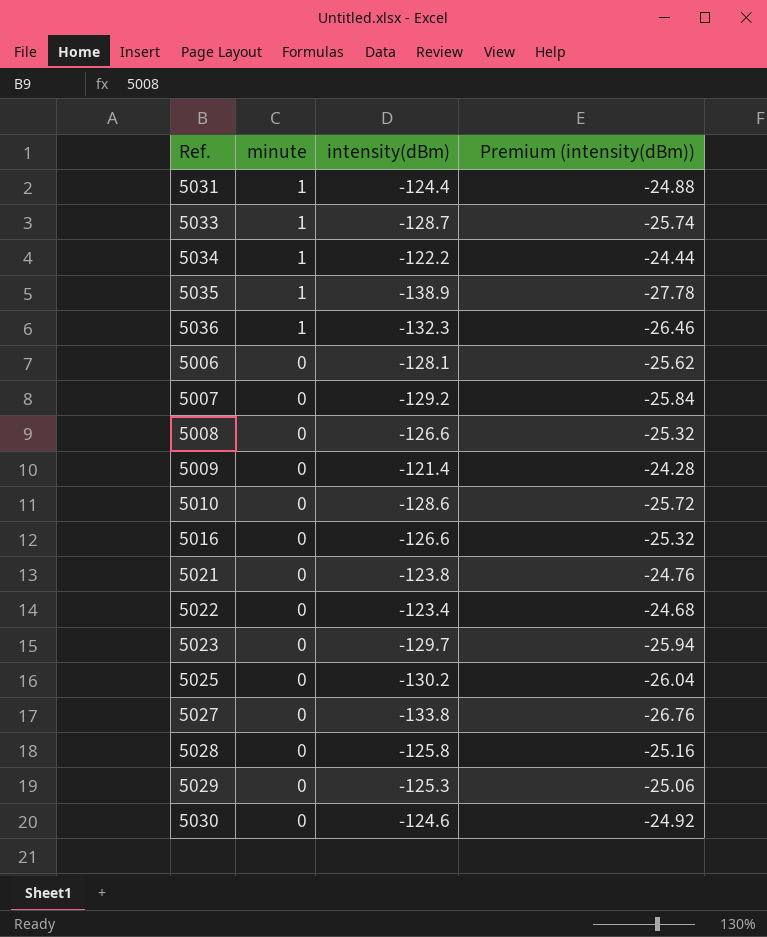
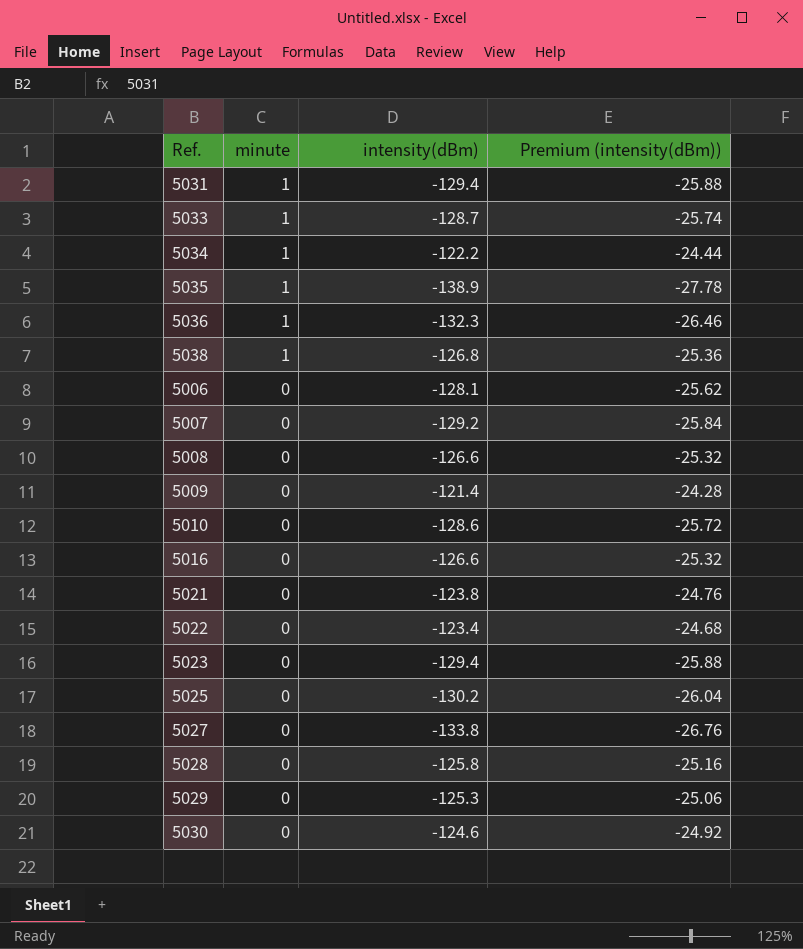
5031 | intensity(dBm): -124.4 -> -129.4
5031 | Premium (intensity(dBm)): -24.88 -> -25.88
row 5038: none -> 1 | -126.8 | -25.36
5023 | intensity(dBm): -129.7 -> -129.4
5023 | Premium (intensity(dBm)): -25.94 -> -25.88

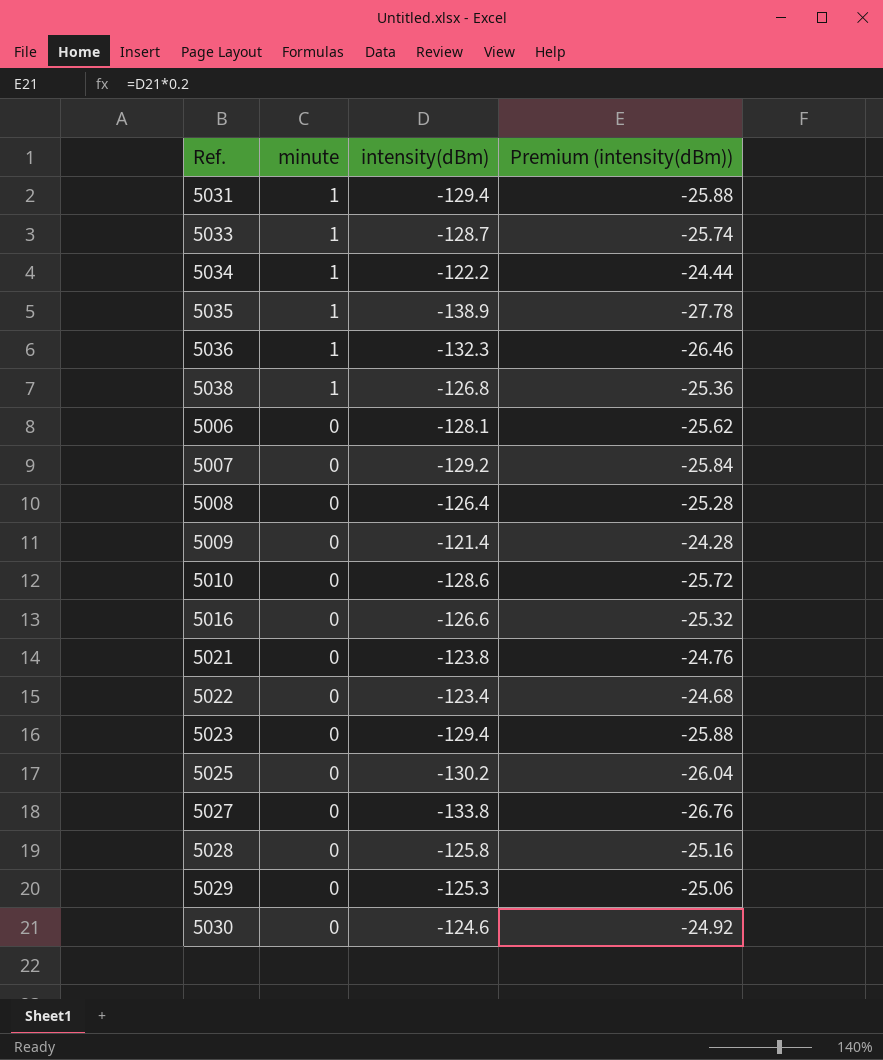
5008 | intensity(dBm): -126.6 -> -126.4
5008 | Premium (intensity(dBm)): -25.32 -> -25.28

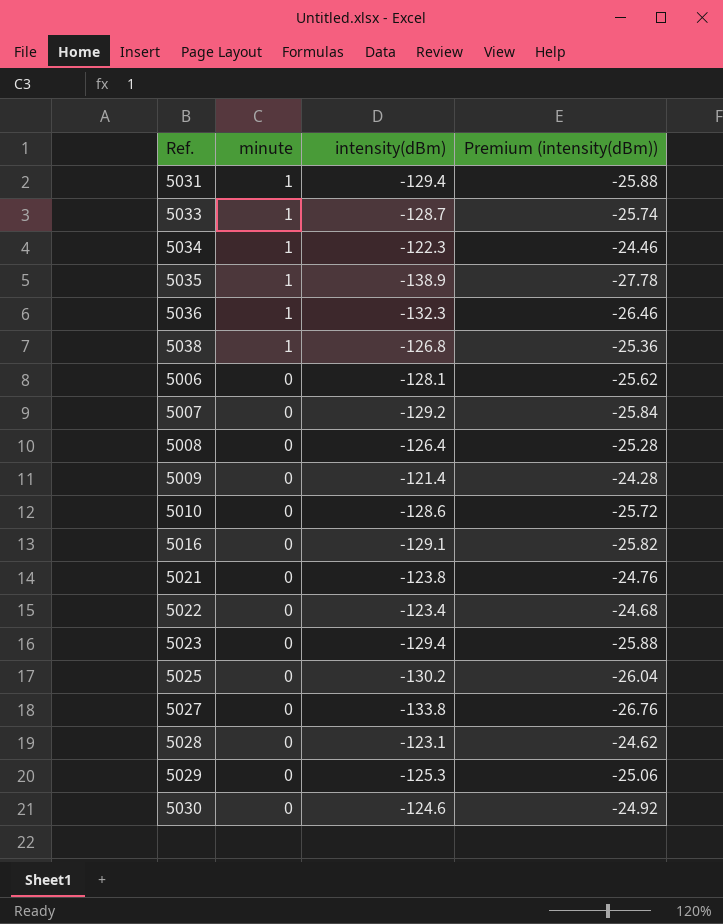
5034 | intensity(dBm): -122.2 -> -122.3
5034 | Premium (intensity(dBm)): -24.44 -> -24.46
5016 | intensity(dBm): -126.6 -> -129.1
5016 | Premium (intensity(dBm)): -25.32 -> -25.82
5028 | intensity(dBm): -125.8 -> -123.1
5028 | Premium (intensity(dBm)): -25.16 -> -24.62

